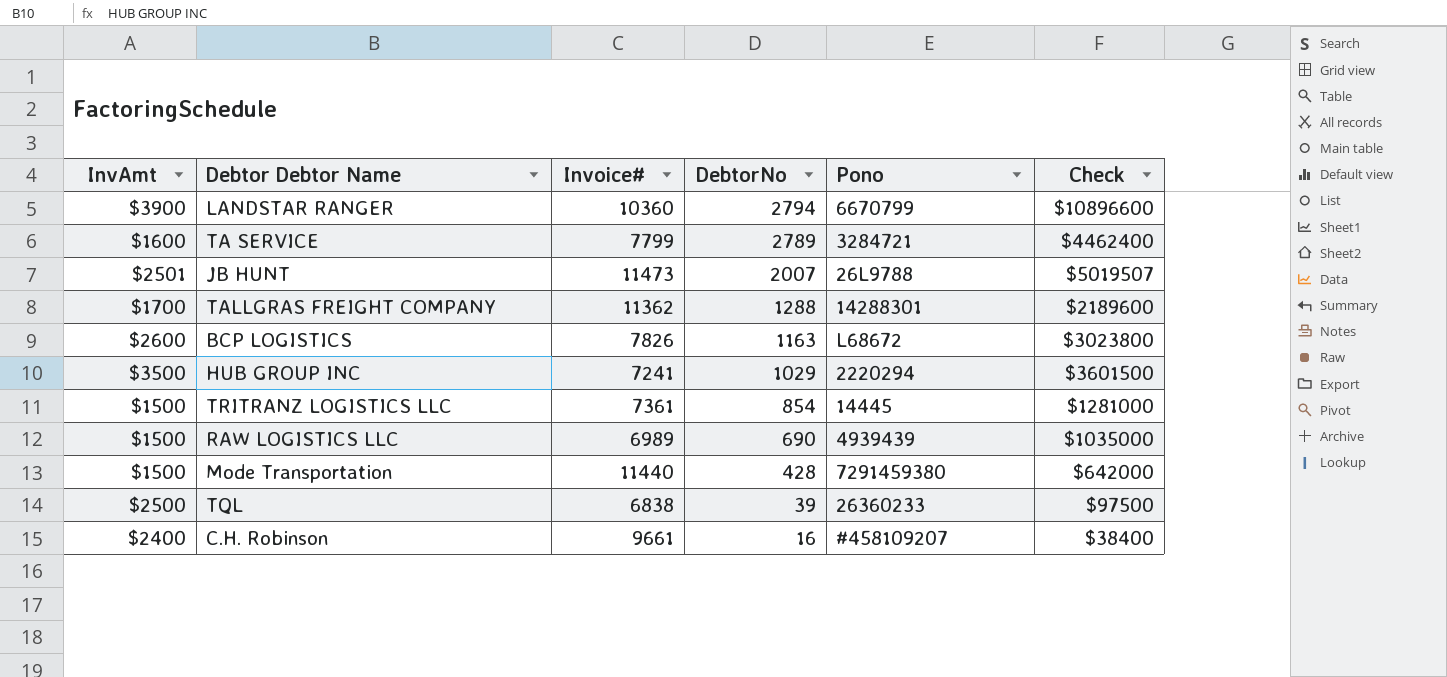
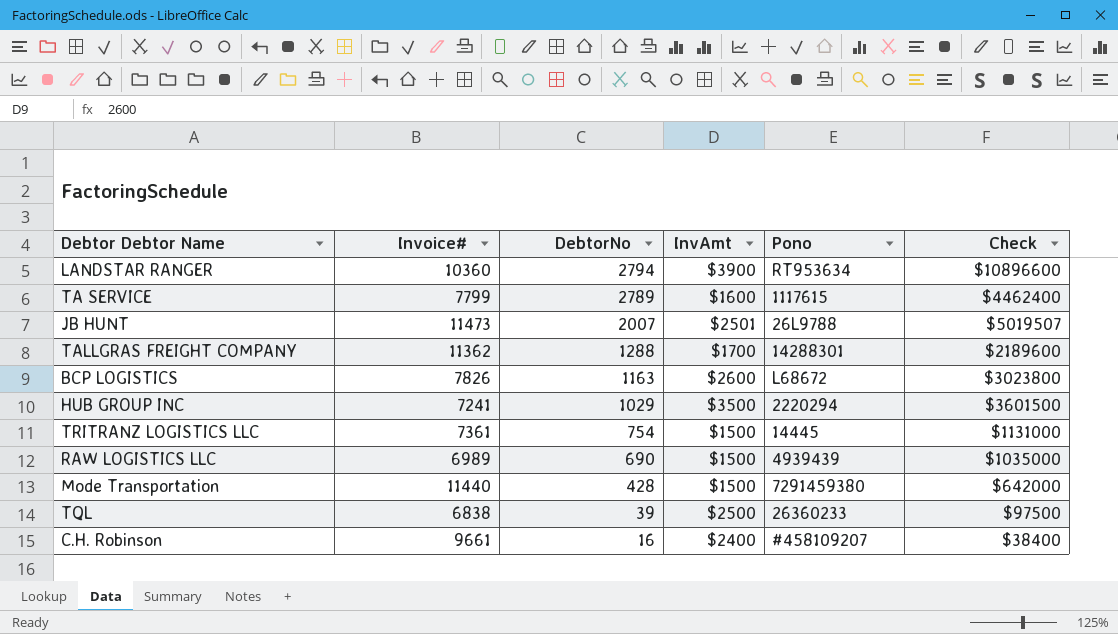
column InvAmt | position: 1 -> 4
LANDSTAR RANGER | Pono: 6670799 -> RT953634
TA SERVICE | Pono: 3284721 -> 1117615
TRITRANZ LOGISTICS LLC | DebtorNo: 854 -> 754
TRITRANZ LOGISTICS LLC | Check: $1281000 -> $1131000

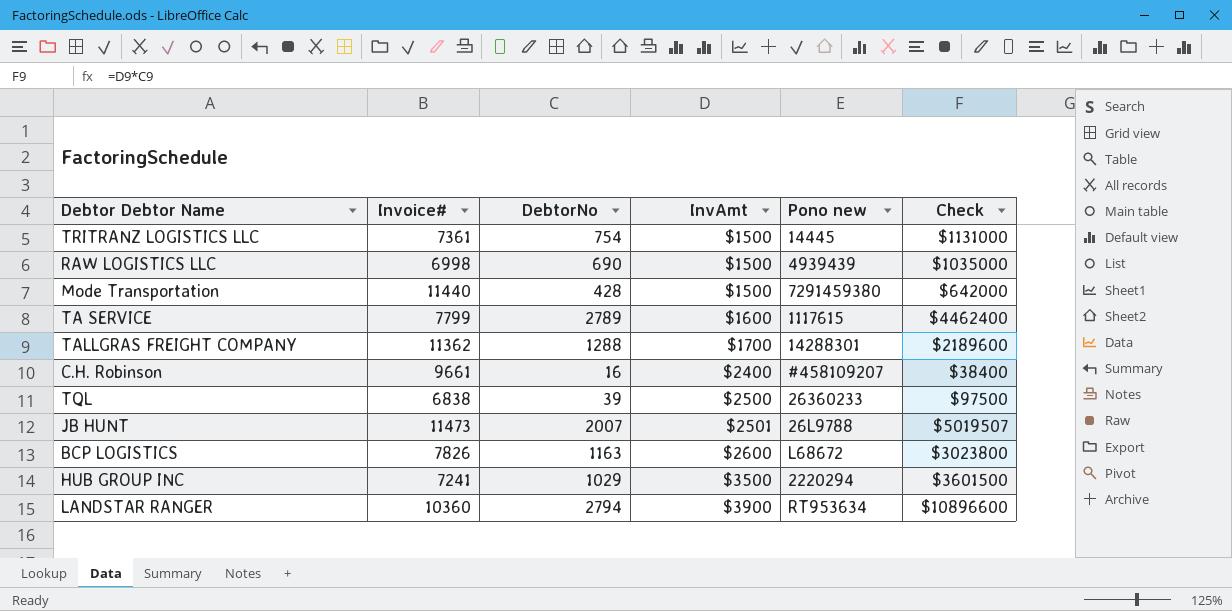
row order: DebtorNo descending -> InvAmt ascending
column name: Pono -> Pono new
RAW LOGISTICS LLC | Invoice#: 6989 -> 6998

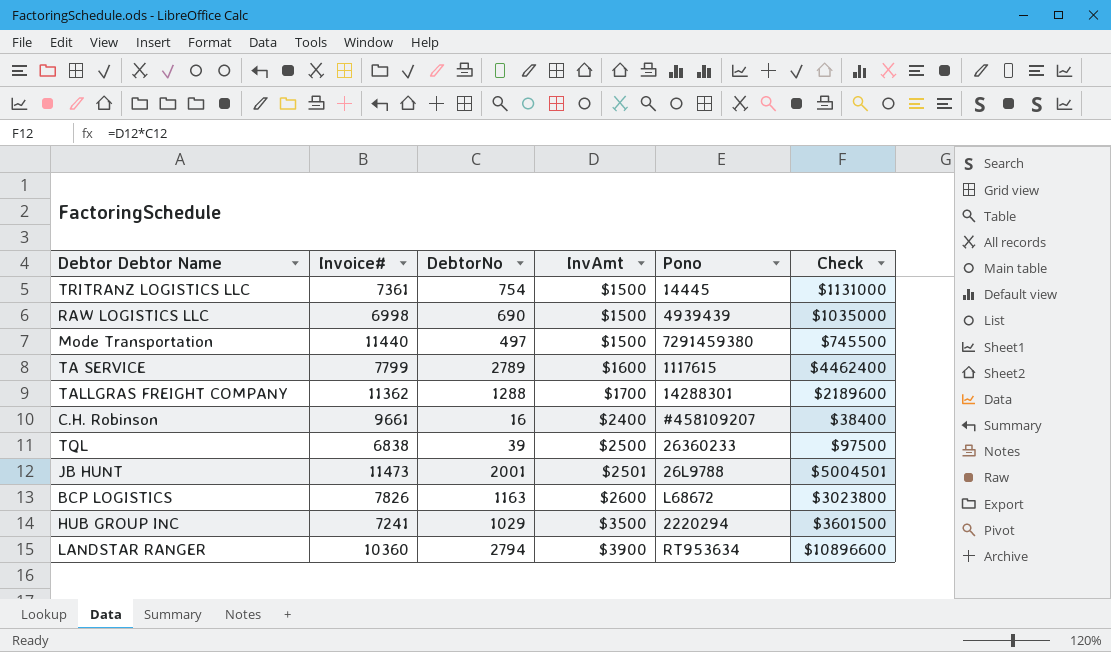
column name: Pono new -> Pono
Mode Transportation | DebtorNo: 428 -> 497
Mode Transportation | Check: $642000 -> $745500
JB HUNT | DebtorNo: 2007 -> 2001
JB HUNT | Check: $5019507 -> $5004501

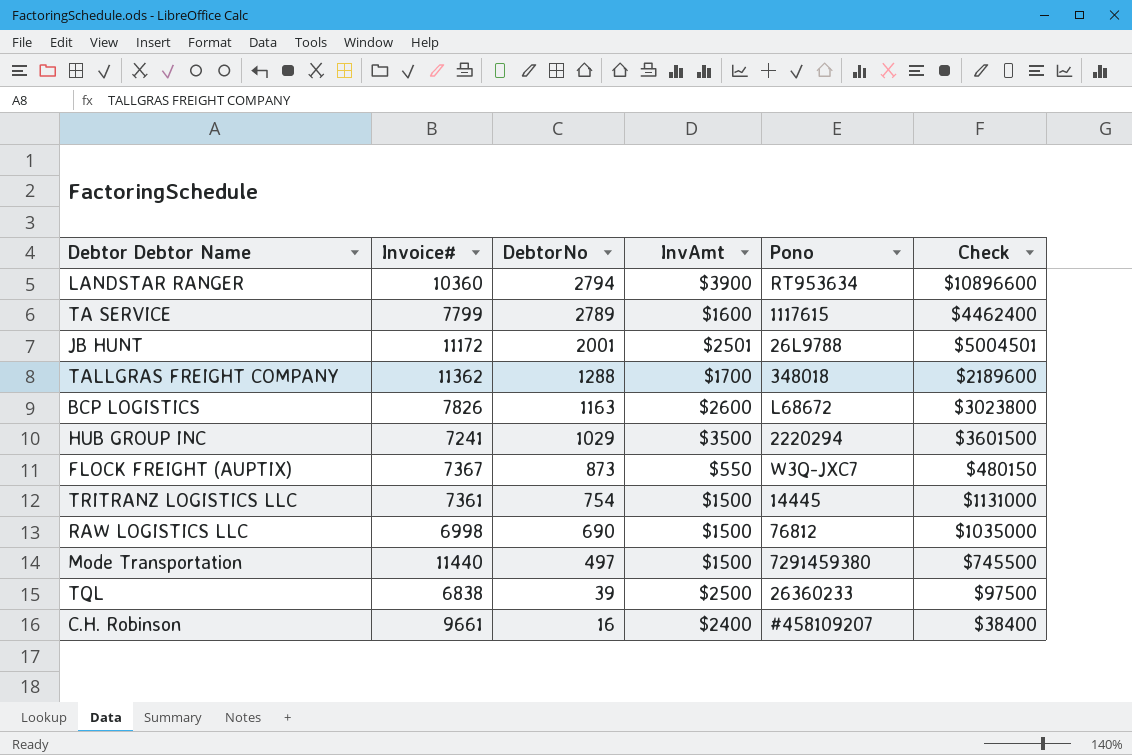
row order: InvAmt ascending -> DebtorNo descending
JB HUNT | Invoice#: 11473 -> 11172
TALLGRAS FREIGHT COMPANY | Pono: 14288301 -> 348018
row FLOCK FREIGHT (AUPTIX): none -> 7367 | 873 | $550 | W3Q-JXC7 | $480150
RAW LOGISTICS LLC | Pono: 4939439 -> 76812

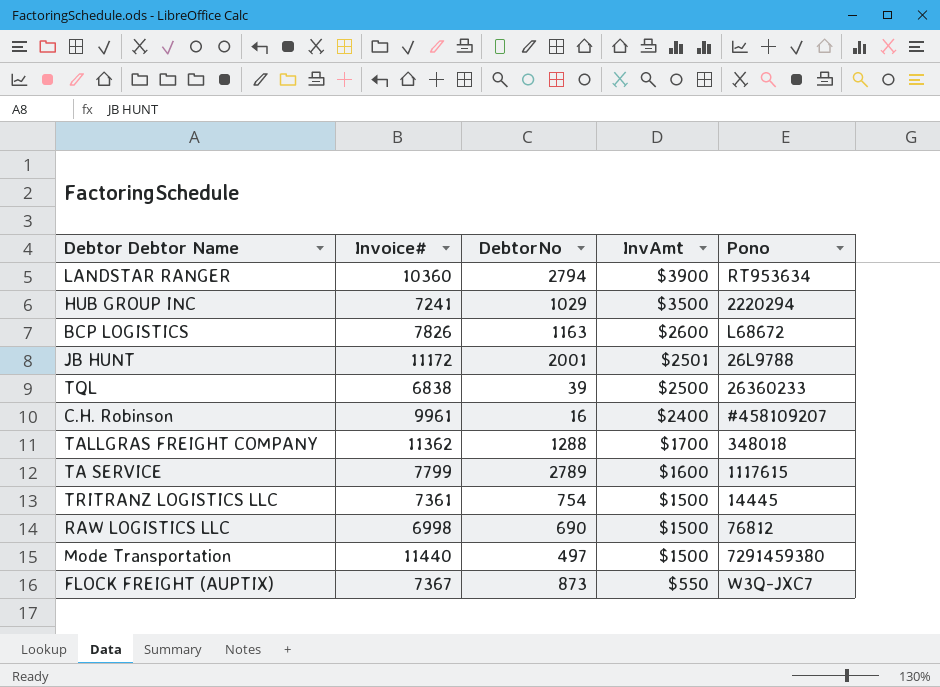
row order: DebtorNo descending -> InvAmt descending
column Check | formula: [DebtorNo] * [InvAmt] -> none
C.H. Robinson | Invoice#: 9661 -> 9961

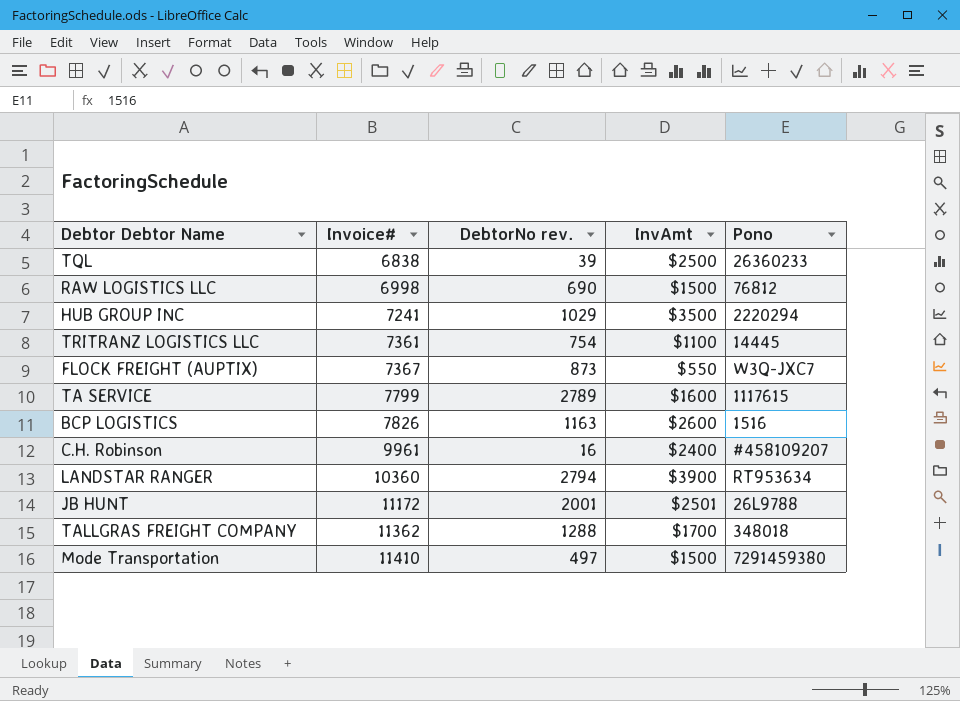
row order: InvAmt descending -> Invoice# ascending
column name: DebtorNo -> DebtorNo rev.
TRITRANZ LOGISTICS LLC | InvAmt: $1500 -> $1100
BCP LOGISTICS | Pono: L68672 -> 1516
Mode Transportation | Invoice#: 11440 -> 11410

